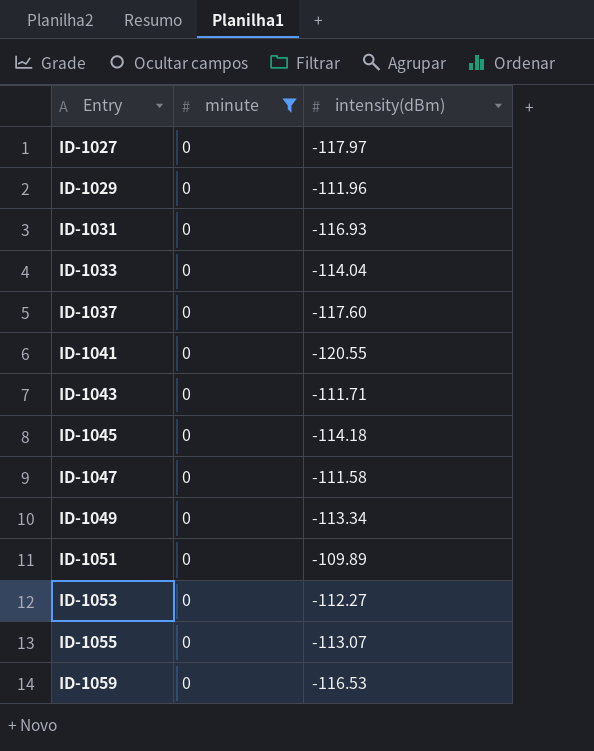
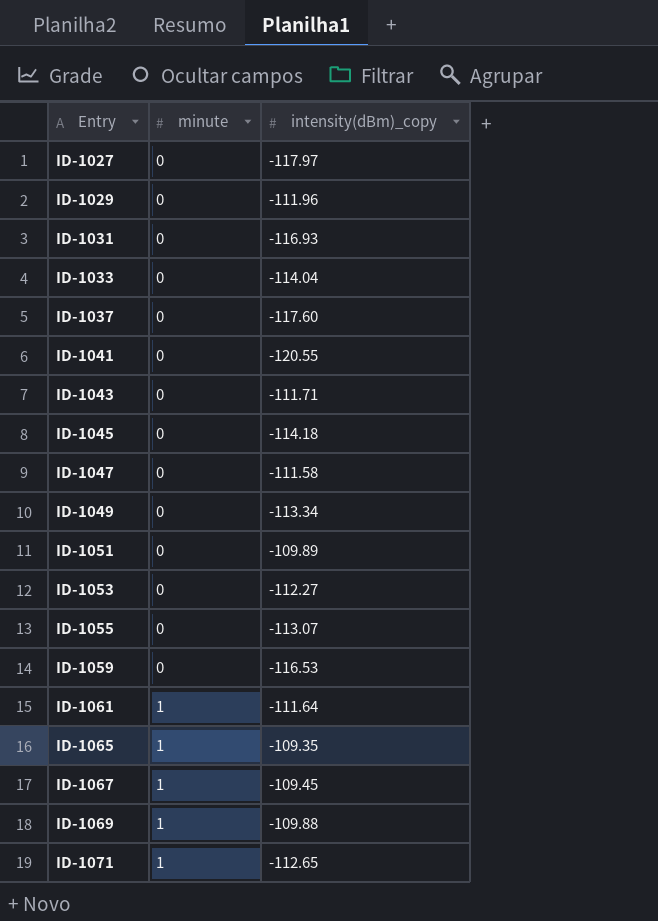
filter: minute = 0 -> none
column name: intensity(dBm) -> intensity(dBm)_copy

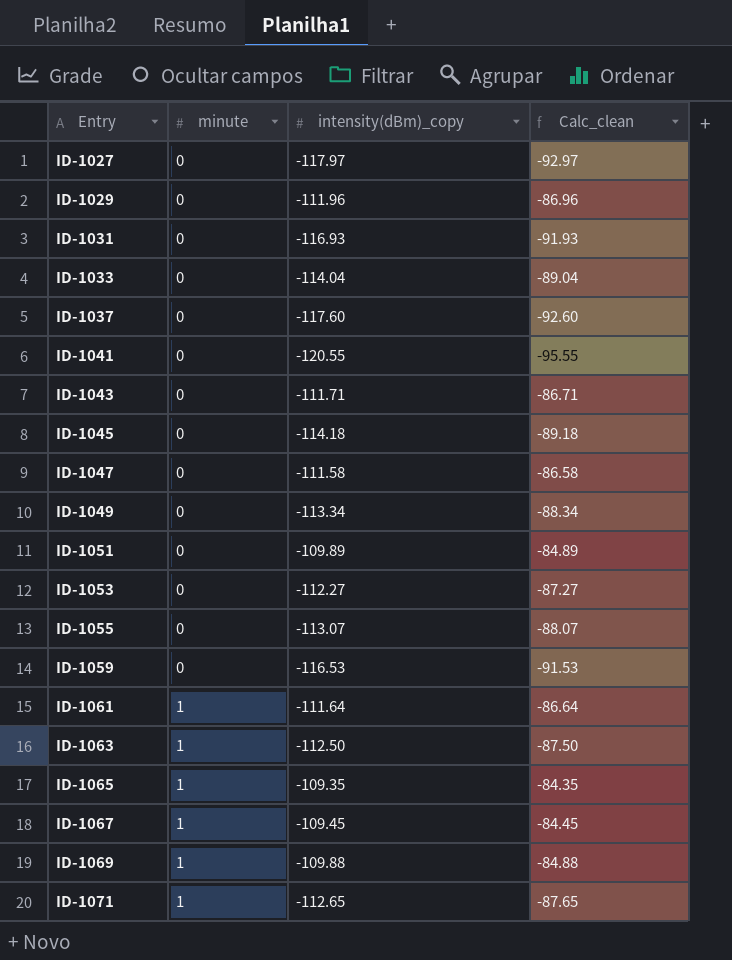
column Calc_clean | formula: none -> [intensity(dBm)_copy] + 25
row ID-1063: none -> 1 | -112.50 | -87.50

